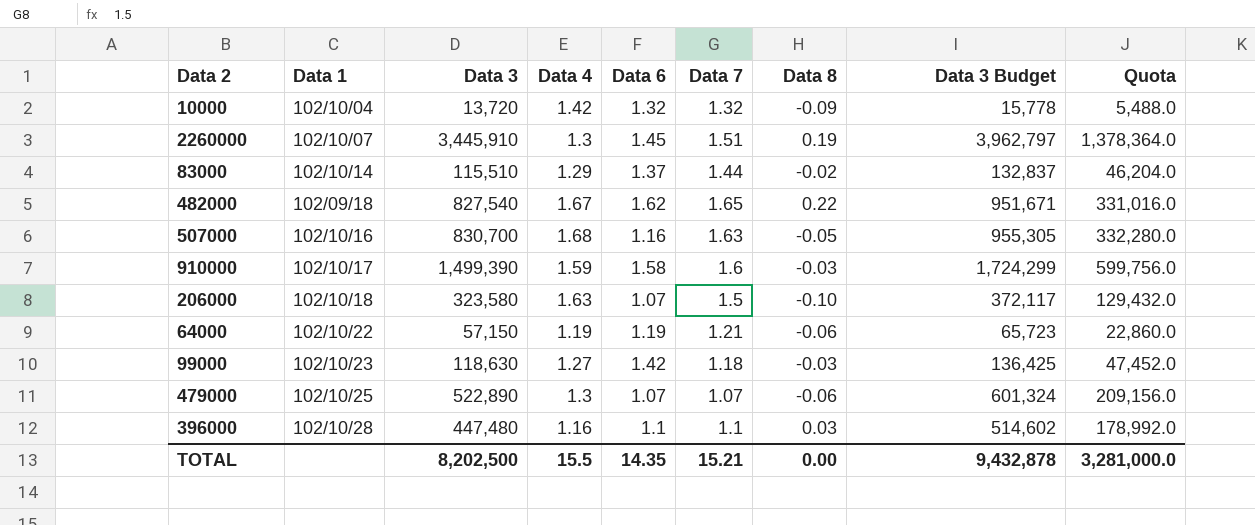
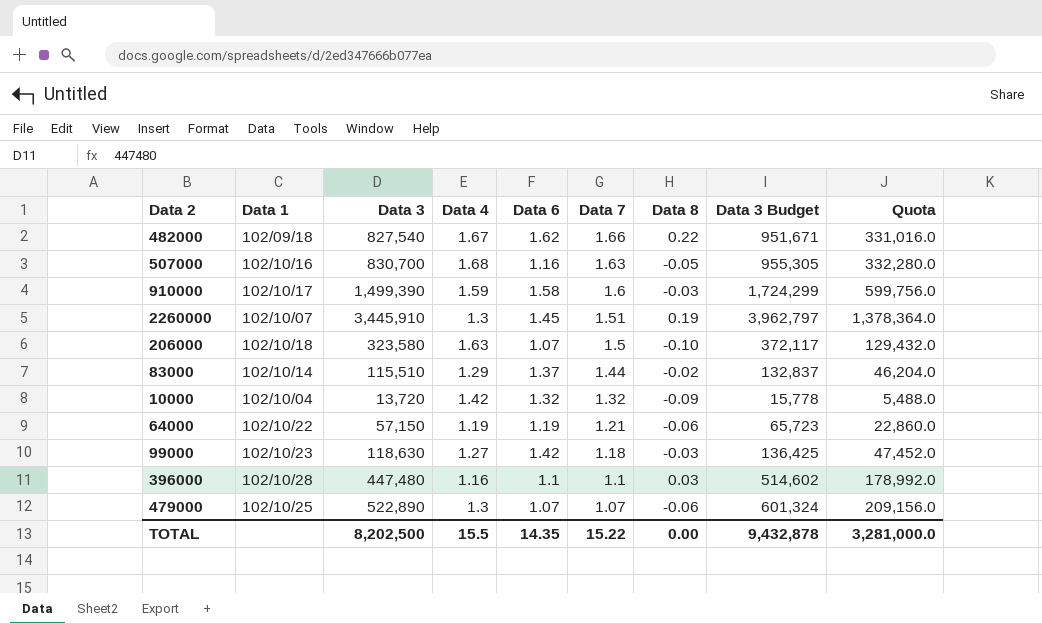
row order: none -> Data 7 descending
482000 | Data 7: 1.65 -> 1.66
TOTAL | Data 7: 15.21 -> 15.22

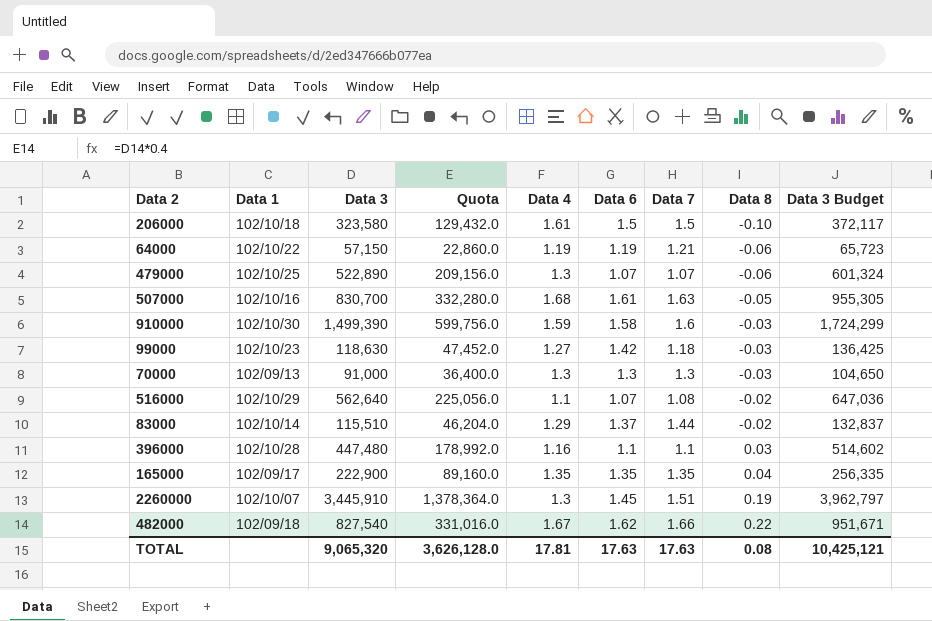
row order: Data 7 descending -> Data 8 ascending
column Quota | position: 9 -> 4
row 10000: 102/10/04 | 13,720 | 1.42 | 1.32 | 1.32 | -0.09 | 15,778 | 5,488.0 -> none
206000 | Data 4: 1.63 -> 1.61
206000 | Data 6: 1.07 -> 1.5
507000 | Data 6: 1.16 -> 1.61
910000 | Data 1: 102/10/17 -> 102/10/30
row 70000: none -> 102/09/13 | 91,000 | 36,400.0 | 1.3 | 1.3 | 1.3 | -0.03 | 104,650
row 516000: none -> 102/10/29 | 562,640 | 225,056.0 | 1.1 | 1.07 | 1.08 | -0.02 | 647,036
row 165000: none -> 102/09/17 | 222,900 | 89,160.0 | 1.35 | 1.35 | 1.35 | 0.04 | 256,335
TOTAL | Data 3: 8,202,500 -> 9,065,320
TOTAL | Quota: 3,281,000.0 -> 3,626,128.0
TOTAL | Data 4: 15.5 -> 17.81
TOTAL | Data 6: 14.35 -> 17.63
TOTAL | Data 7: 15.22 -> 17.63
TOTAL | Data 8: 0.00 -> 0.08
TOTAL | Data 3 Budget: 9,432,878 -> 10,425,121

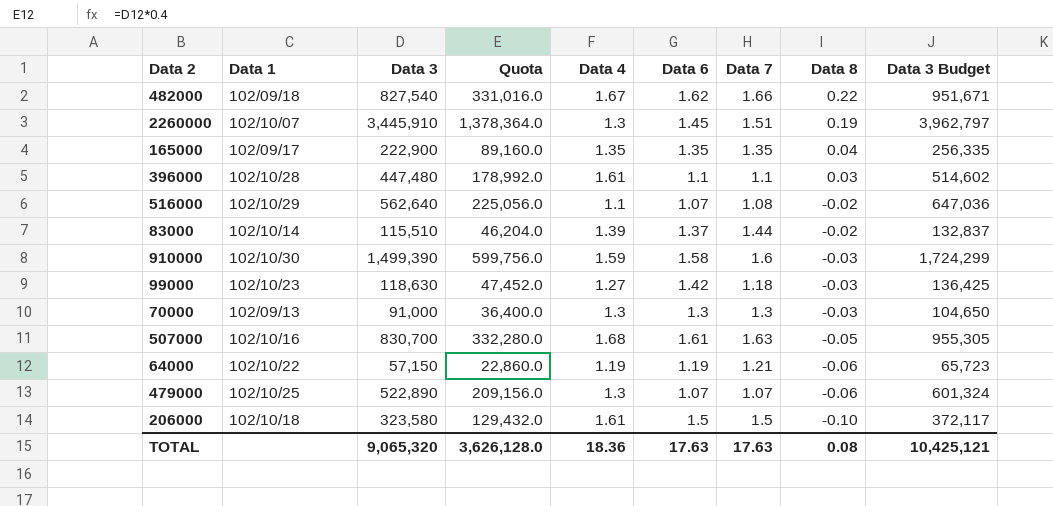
row order: Data 8 ascending -> Data 8 descending
396000 | Data 4: 1.16 -> 1.61
83000 | Data 4: 1.29 -> 1.39
TOTAL | Data 4: 17.81 -> 18.36

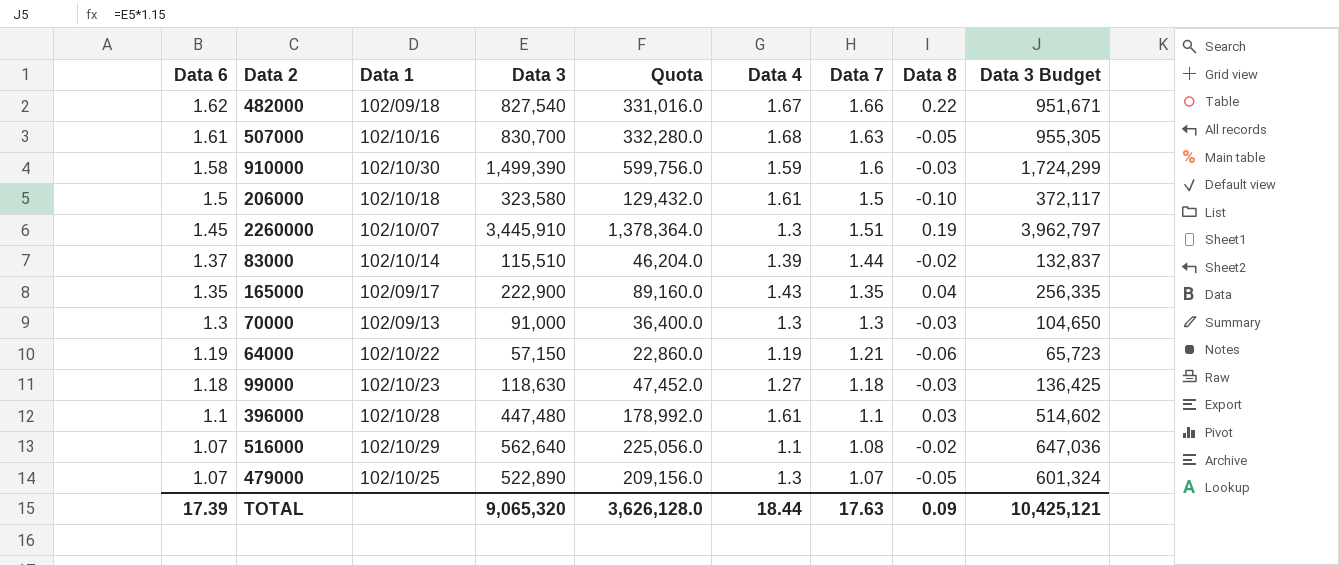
row order: Data 8 descending -> Data 6 descending
column Data 6 | position: 6 -> 1
165000 | Data 4: 1.35 -> 1.43
99000 | Data 6: 1.42 -> 1.18
479000 | Data 8: -0.06 -> -0.05
TOTAL | Data 6: 17.63 -> 17.39
TOTAL | Data 4: 18.36 -> 18.44
TOTAL | Data 8: 0.08 -> 0.09

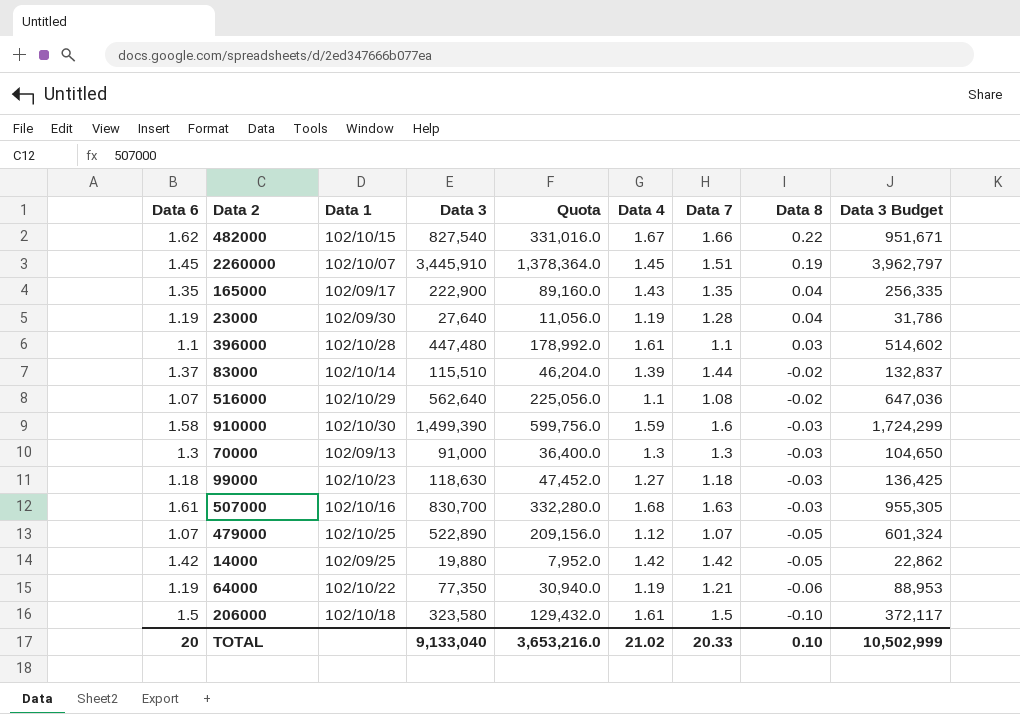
row order: Data 6 descending -> Data 8 descending
482000 | Data 1: 102/09/18 -> 102/10/15
2260000 | Data 4: 1.3 -> 1.45
row 23000: none -> 1.19 | 102/09/30 | 27,640 | 11,056.0 | 1.19 | 1.28 | 0.04 | 31,786
507000 | Data 8: -0.05 -> -0.03
479000 | Data 4: 1.3 -> 1.12
row 14000: none -> 1.42 | 102/09/25 | 19,880 | 7,952.0 | 1.42 | 1.42 | -0.05 | 22,862
64000 | Data 3: 57,150 -> 77,350
64000 | Quota: 22,860.0 -> 30,940.0
64000 | Data 3 Budget: 65,723 -> 88,953
TOTAL | Data 6: 17.39 -> 20
TOTAL | Data 3: 9,065,320 -> 9,133,040
TOTAL | Quota: 3,626,128.0 -> 3,653,216.0
TOTAL | Data 4: 18.44 -> 21.02
TOTAL | Data 7: 17.63 -> 20.33
TOTAL | Data 8: 0.09 -> 0.10
TOTAL | Data 3 Budget: 10,425,121 -> 10,502,999

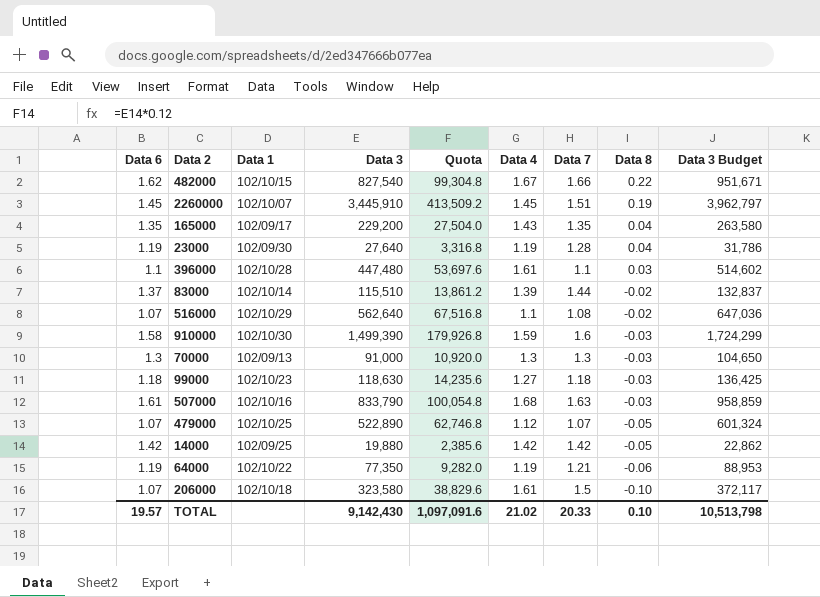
column Quota | formula: [Data 3] * 0.4 -> [Data 3] * 0.12
165000 | Data 3: 222,900 -> 229,200
165000 | Data 3 Budget: 256,335 -> 263,580
507000 | Data 3: 830,700 -> 833,790
507000 | Data 3 Budget: 955,305 -> 958,859
206000 | Data 6: 1.5 -> 1.07
TOTAL | Data 6: 20 -> 19.57
TOTAL | Data 3: 9,133,040 -> 9,142,430
TOTAL | Quota: 3,653,216.0 -> 1,097,091.6
TOTAL | Data 3 Budget: 10,502,999 -> 10,513,798

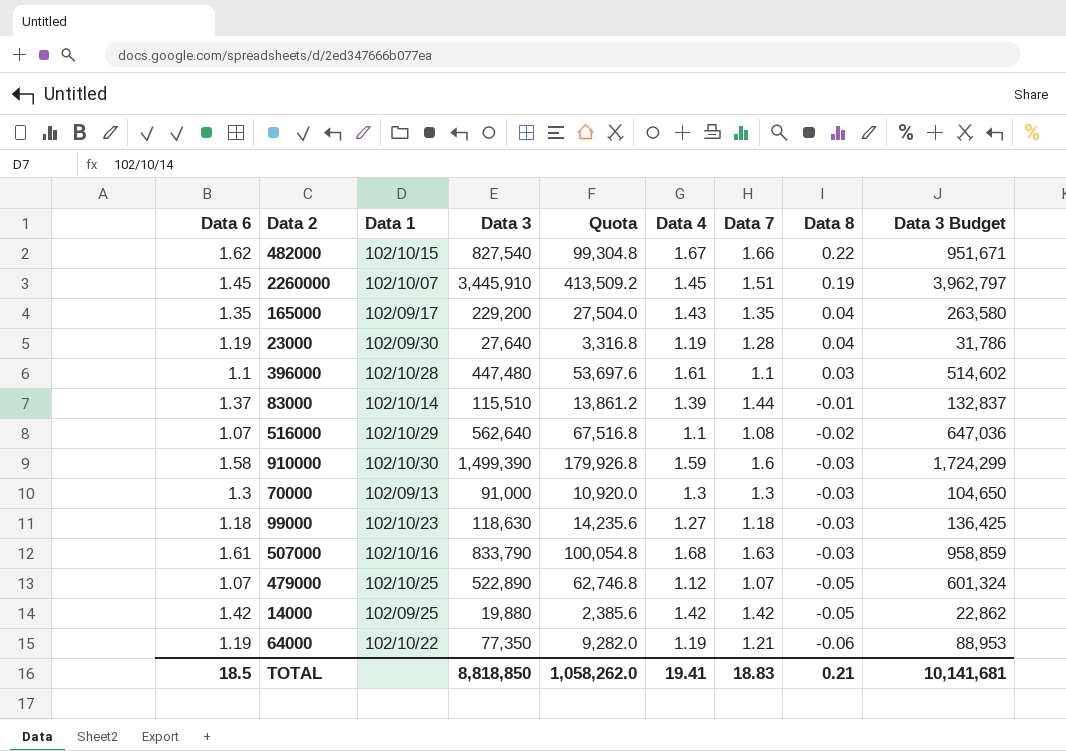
row 206000: 1.07 | 102/10/18 | 323,580 | 38,829.6 | 1.61 | 1.5 | -0.10 | 372,117 -> none
83000 | Data 8: -0.02 -> -0.01
TOTAL | Data 6: 19.57 -> 18.5
TOTAL | Data 3: 9,142,430 -> 8,818,850
TOTAL | Quota: 1,097,091.6 -> 1,058,262.0
TOTAL | Data 4: 21.02 -> 19.41
TOTAL | Data 7: 20.33 -> 18.83
TOTAL | Data 8: 0.10 -> 0.21
TOTAL | Data 3 Budget: 10,513,798 -> 10,141,681

